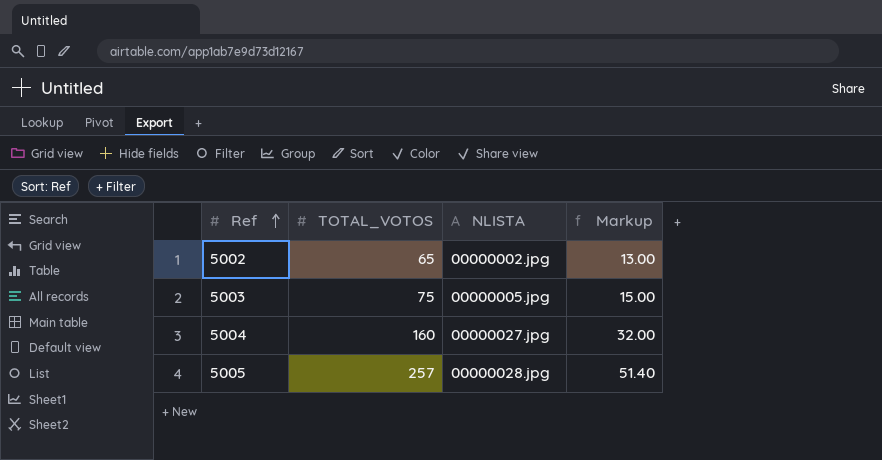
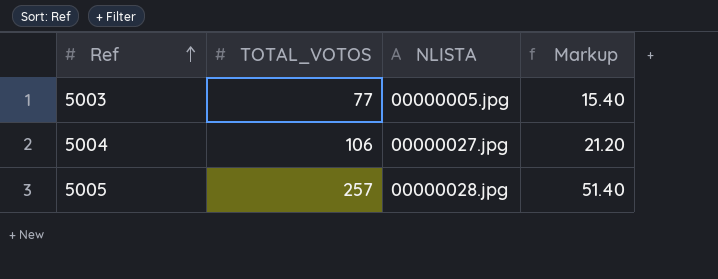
row 5002: 65 | 00000002.jpg | 13.00 -> none
5003 | TOTAL_VOTOS: 75 -> 77
5003 | Markup: 15.00 -> 15.40
5004 | TOTAL_VOTOS: 160 -> 106
5004 | Markup: 32.00 -> 21.20

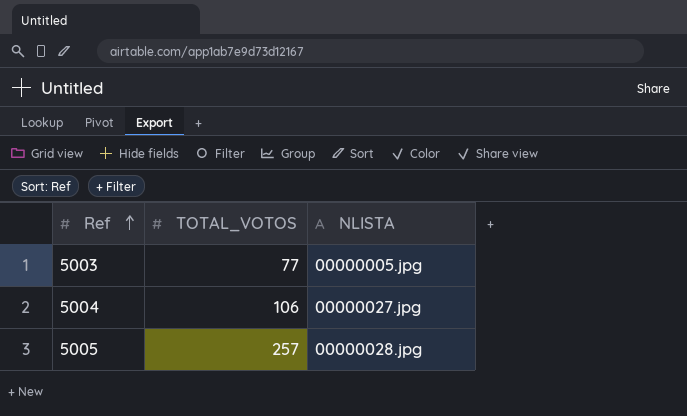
column Markup | formula: [TOTAL_VOTOS] * 0.2 -> none

